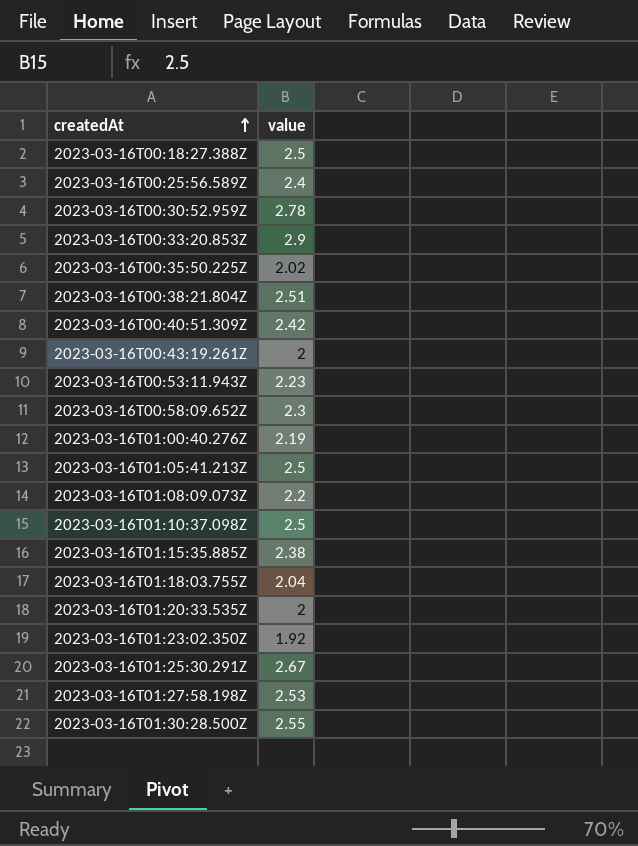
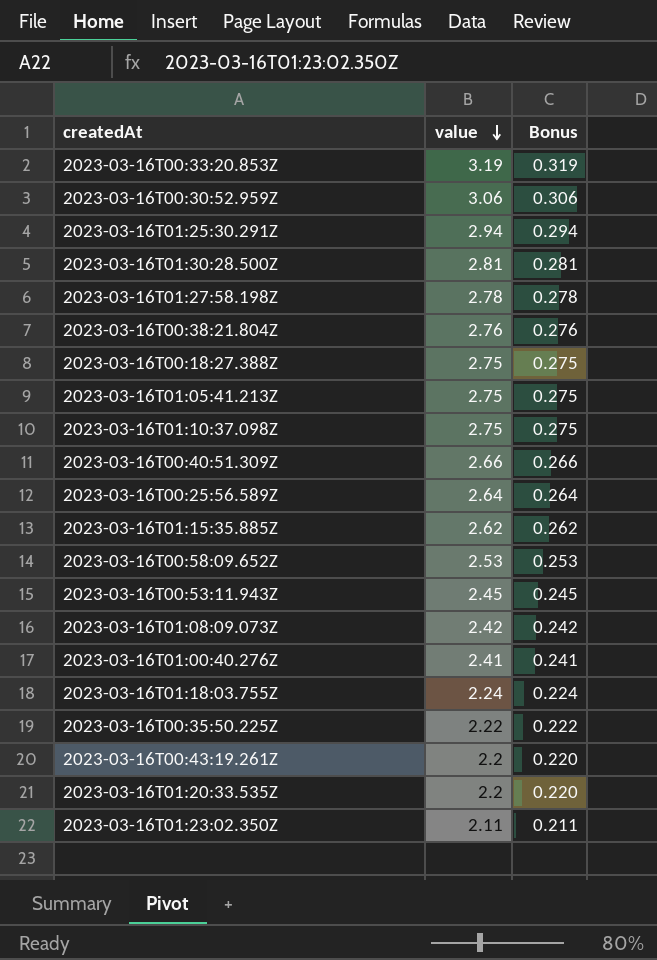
row order: createdAt ascending -> value descending
column Bonus | formula: none -> [value] * 0.1
2023-03-16T00:33:20.853Z | value: 2.9 -> 3.19
2023-03-16T00:30:52.959Z | value: 2.78 -> 3.06
2023-03-16T01:25:30.291Z | value: 2.67 -> 2.94
2023-03-16T01:30:28.500Z | value: 2.55 -> 2.81
2023-03-16T01:27:58.198Z | value: 2.53 -> 2.78
2023-03-16T00:38:21.804Z | value: 2.51 -> 2.76
2023-03-16T00:18:27.388Z | value: 2.5 -> 2.75
2023-03-16T01:05:41.213Z | value: 2.5 -> 2.75
2023-03-16T01:10:37.098Z | value: 2.5 -> 2.75
2023-03-16T00:40:51.309Z | value: 2.42 -> 2.66
2023-03-16T00:25:56.589Z | value: 2.4 -> 2.64
2023-03-16T01:15:35.885Z | value: 2.38 -> 2.62
2023-03-16T00:58:09.652Z | value: 2.3 -> 2.53
2023-03-16T00:53:11.943Z | value: 2.23 -> 2.45
2023-03-16T01:08:09.073Z | value: 2.2 -> 2.42
2023-03-16T01:00:40.276Z | value: 2.19 -> 2.41
2023-03-16T01:18:03.755Z | value: 2.04 -> 2.24
2023-03-16T00:35:50.225Z | value: 2.02 -> 2.22
2023-03-16T00:43:19.261Z | value: 2 -> 2.2
2023-03-16T01:20:33.535Z | value: 2 -> 2.2
2023-03-16T01:23:02.350Z | value: 1.92 -> 2.11

